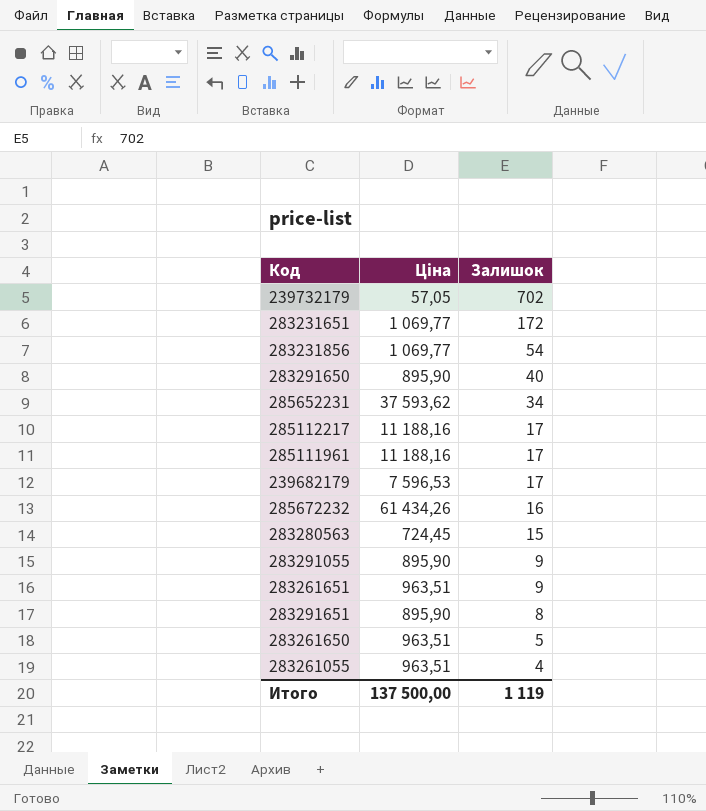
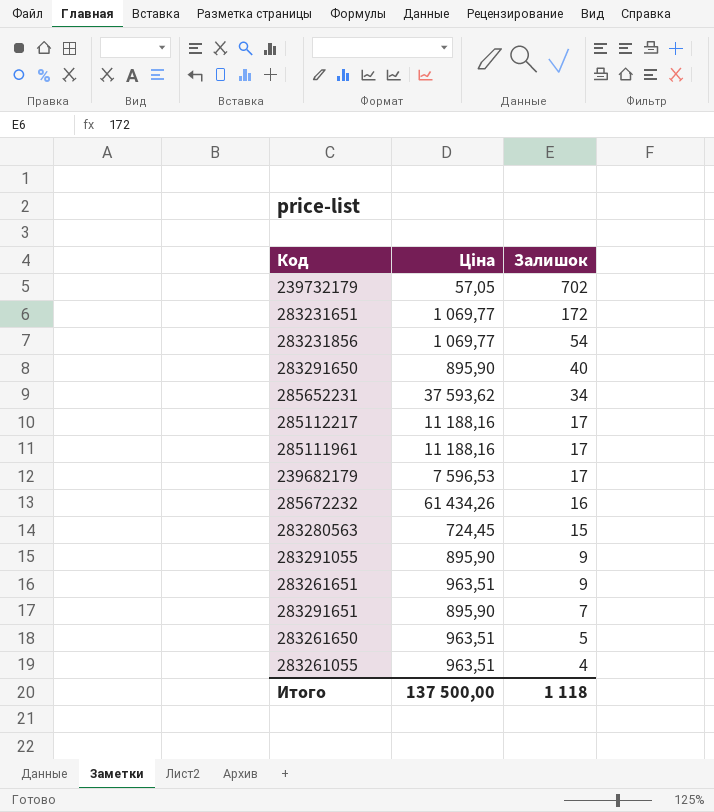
283291651 | Залишок: 8 -> 7
Итого | Залишок: 1 119 -> 1 118

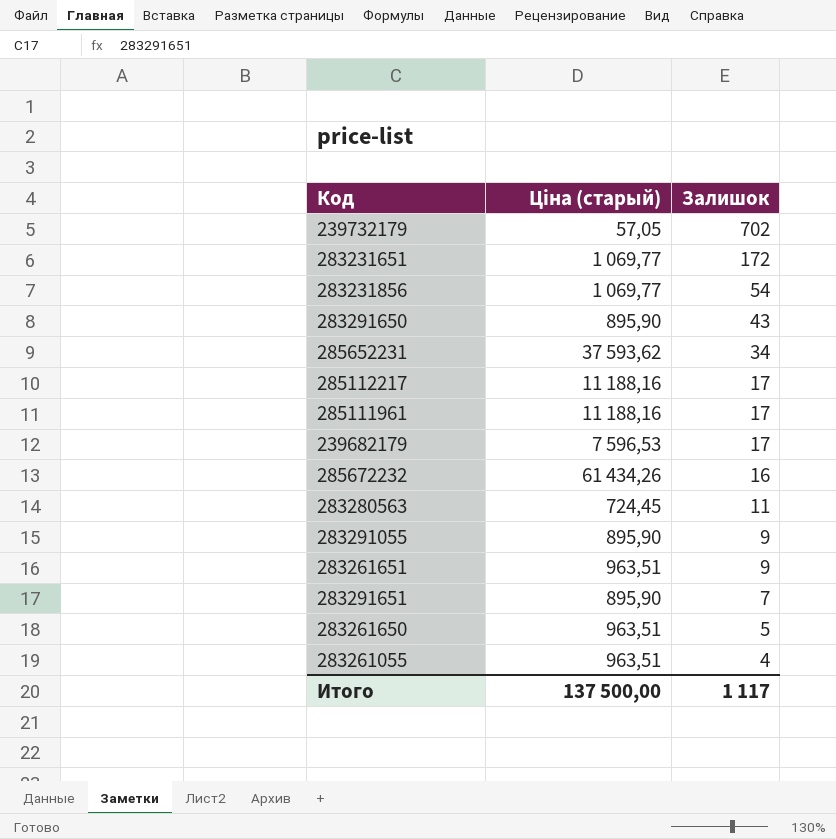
column name: Ціна -> Ціна (старый)
283291650 | Залишок: 40 -> 43
283280563 | Залишок: 15 -> 11
Итого | Залишок: 1 118 -> 1 117

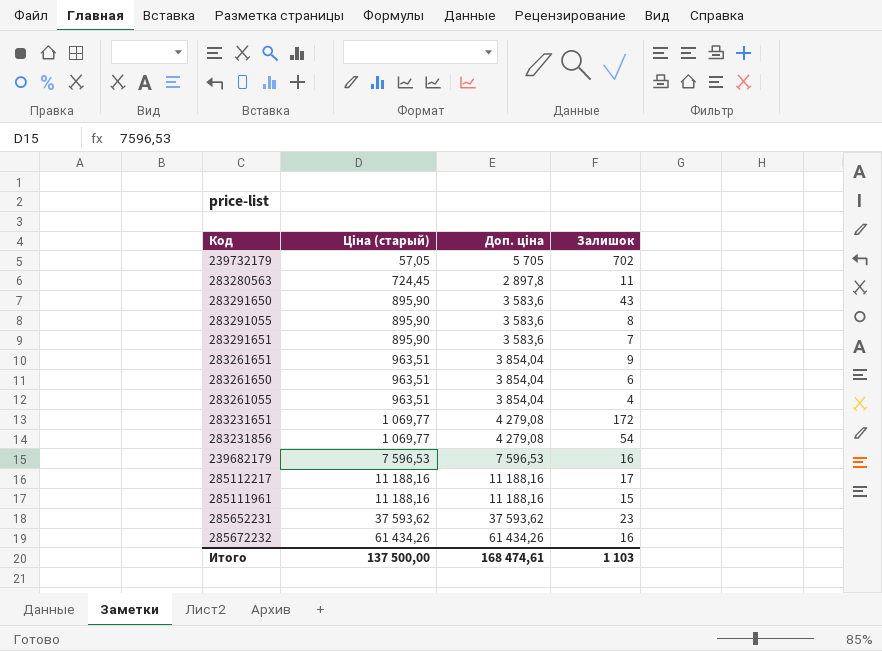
row order: Залишок descending -> Ціна (старый) ascending
column Доп. ціна | position: none -> 3
283291055 | Залишок: 9 -> 8
283261650 | Залишок: 5 -> 6
239682179 | Залишок: 17 -> 16
285111961 | Залишок: 17 -> 15
285652231 | Залишок: 34 -> 23
Итого | Залишок: 1 117 -> 1 103

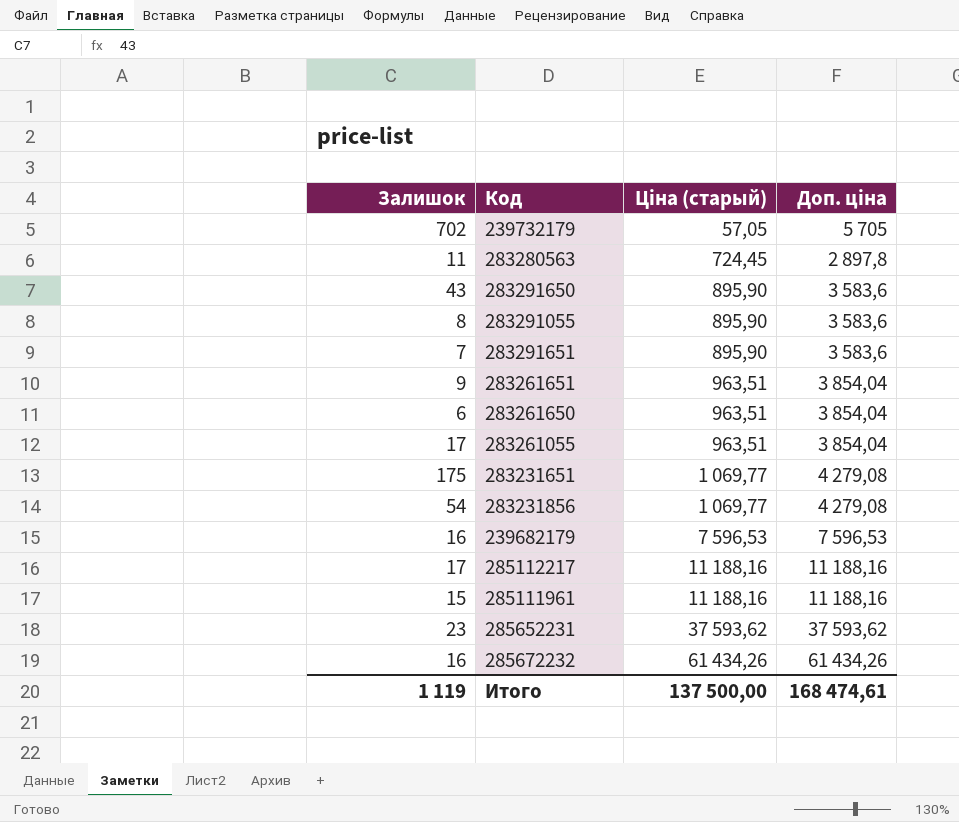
column Залишок | position: 4 -> 1
283261055 | Залишок: 4 -> 17
283231651 | Залишок: 172 -> 175
Итого | Залишок: 1 103 -> 1 119

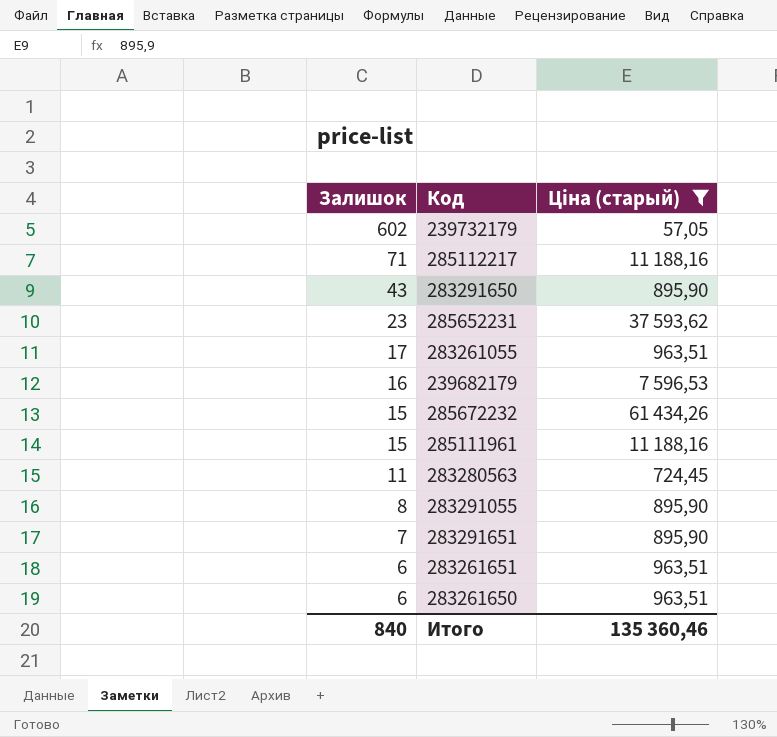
filter: none -> Ціна (старый) != 1 069,77
row order: Ціна (старый) ascending -> Залишок descending
column Доп. ціна | position: 4 -> none
239732179 | Залишок: 702 -> 602
285112217 | Залишок: 17 -> 71
285672232 | Залишок: 16 -> 15
283261651 | Залишок: 9 -> 6
Итого | Залишок: 1 119 -> 840
Итого | Ціна (старый): 137 500,00 -> 135 360,46

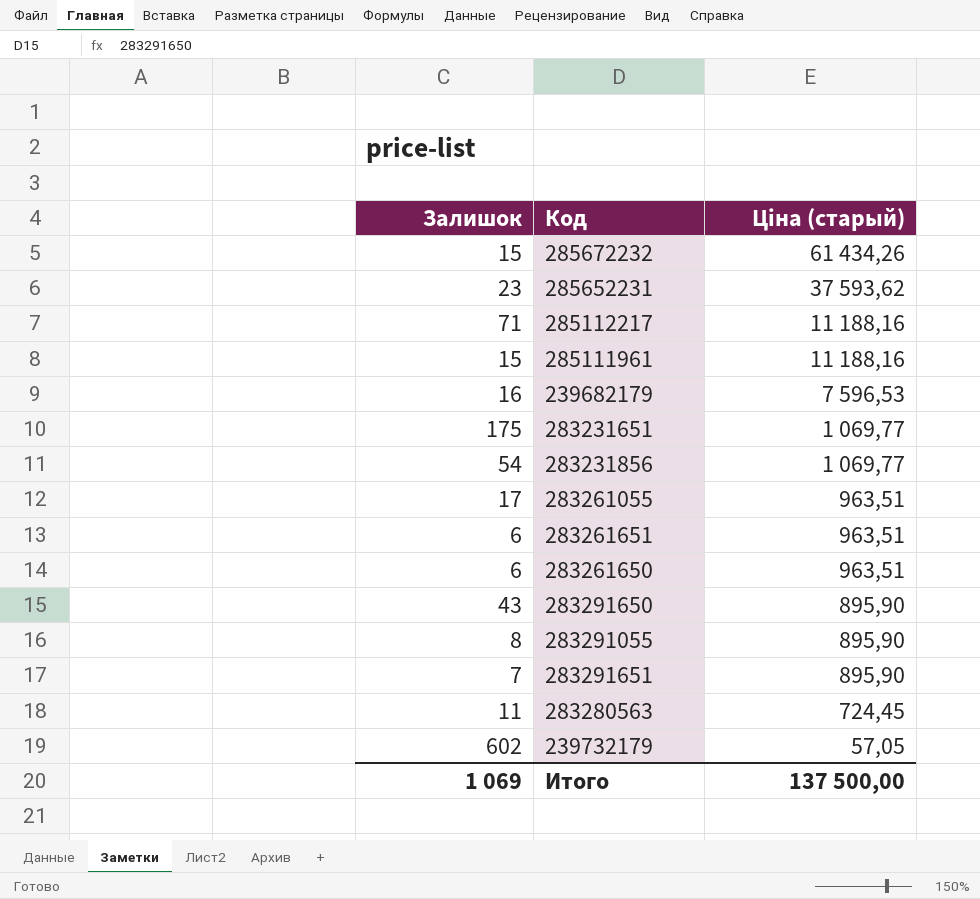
filter: Ціна (старый) != 1 069,77 -> none
row order: Залишок descending -> Ціна (старый) descending
Итого | Залишок: 840 -> 1 069
Итого | Ціна (старый): 135 360,46 -> 137 500,00

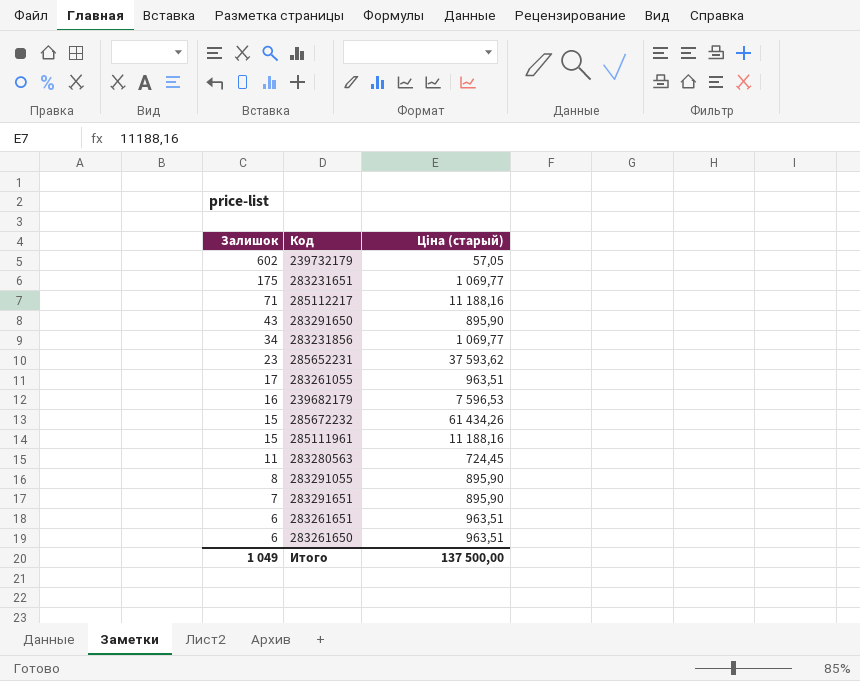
row order: Ціна (старый) descending -> Залишок descending
283231856 | Залишок: 54 -> 34
Итого | Залишок: 1 069 -> 1 049

